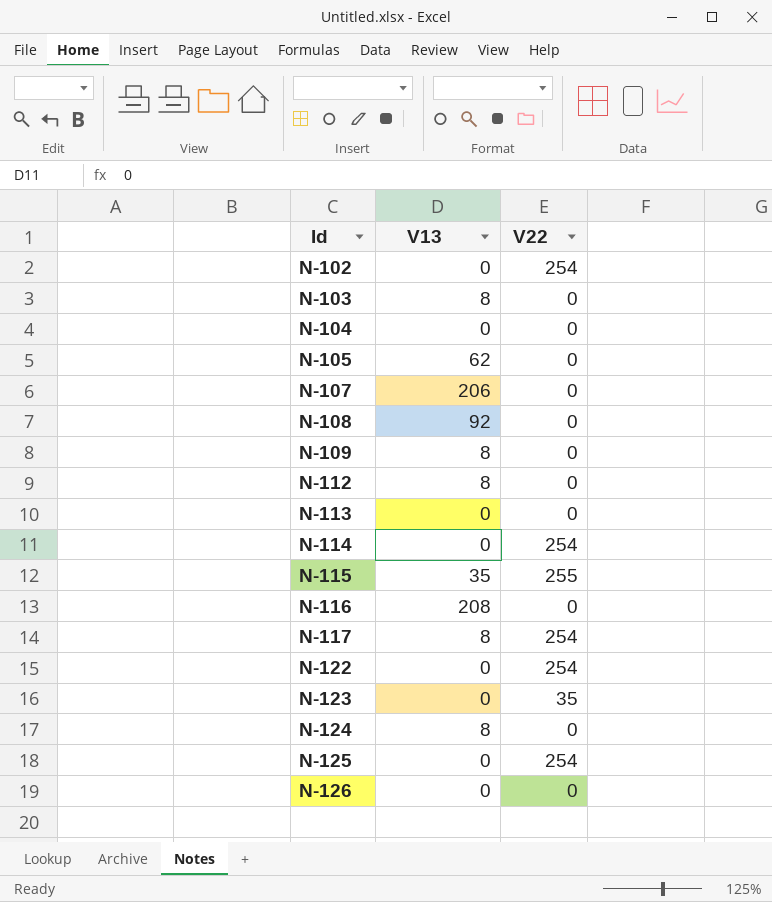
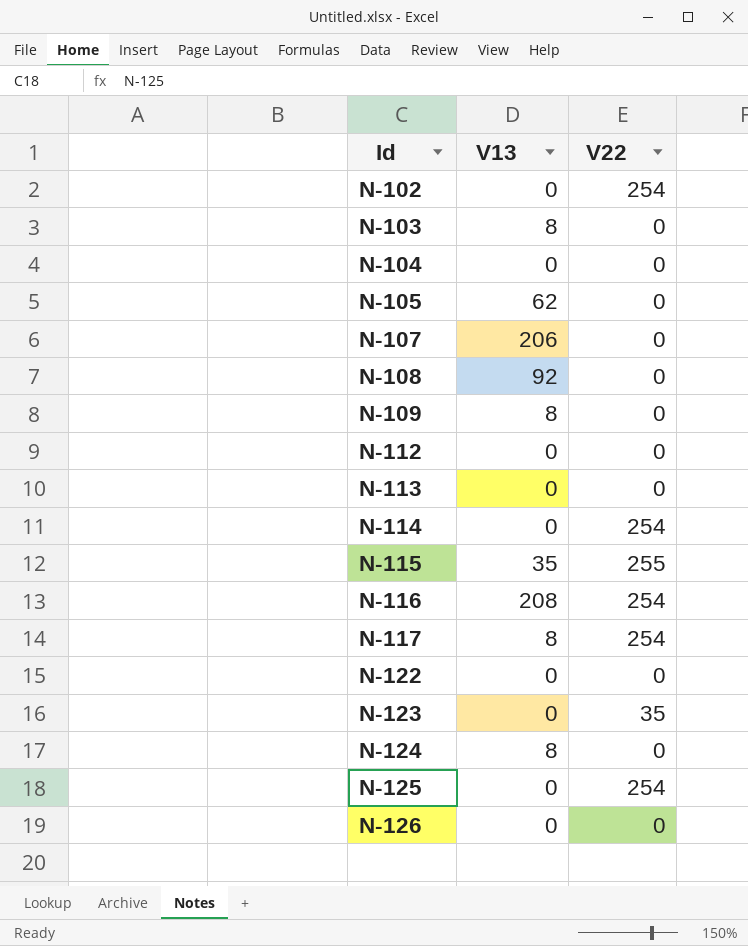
N-112 | V13: 8 -> 0
N-116 | V22: 0 -> 254
N-122 | V22: 254 -> 0

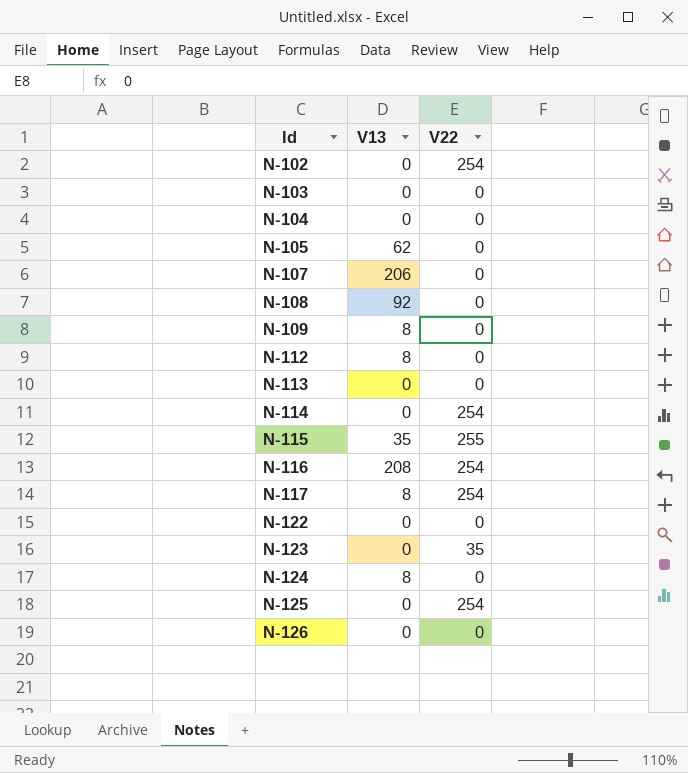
N-103 | V13: 8 -> 0
N-112 | V13: 0 -> 8

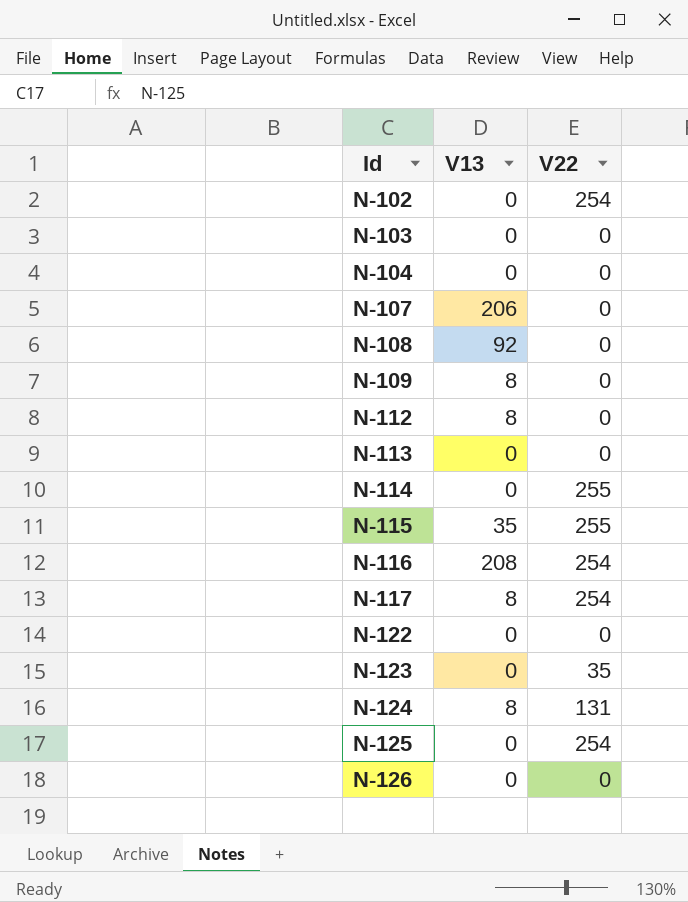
row N-105: 62 | 0 -> none
N-114 | V22: 254 -> 255
N-124 | V22: 0 -> 131

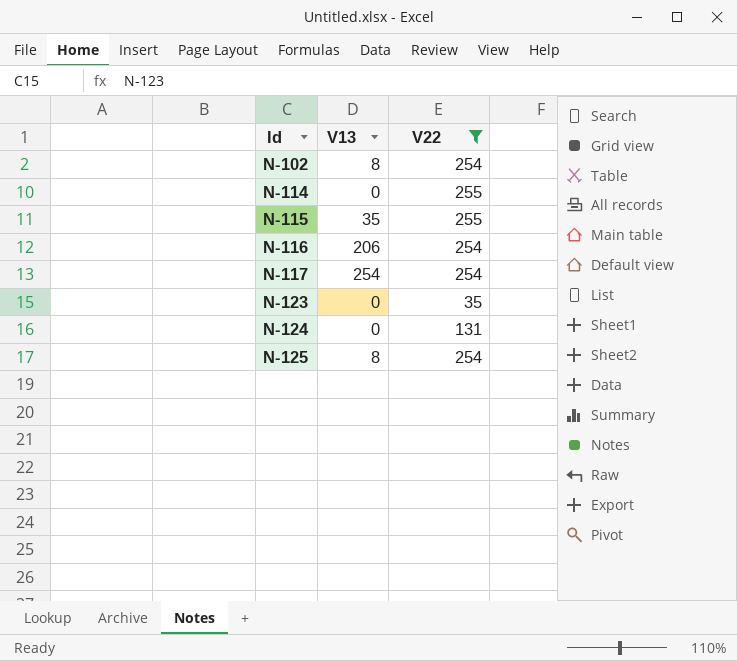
filter: none -> V22 != 0
N-102 | V13: 0 -> 8
N-116 | V13: 208 -> 206
N-117 | V13: 8 -> 254
N-124 | V13: 8 -> 0
N-125 | V13: 0 -> 8

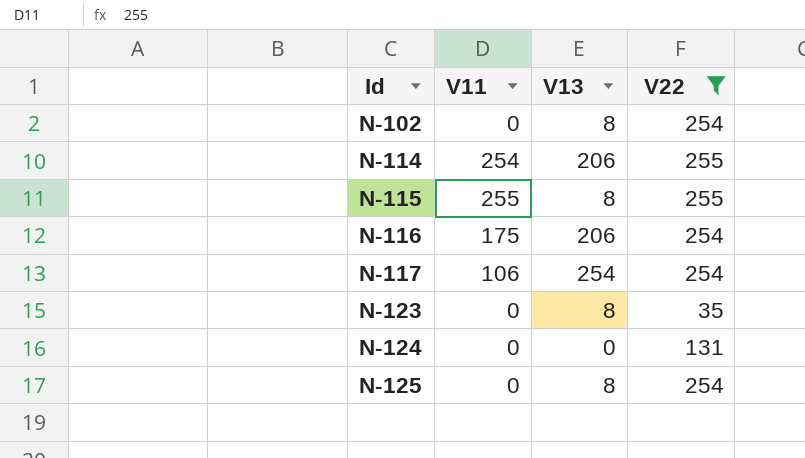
column V11 | position: none -> 2
N-114 | V13: 0 -> 206
N-115 | V13: 35 -> 8
N-123 | V13: 0 -> 8

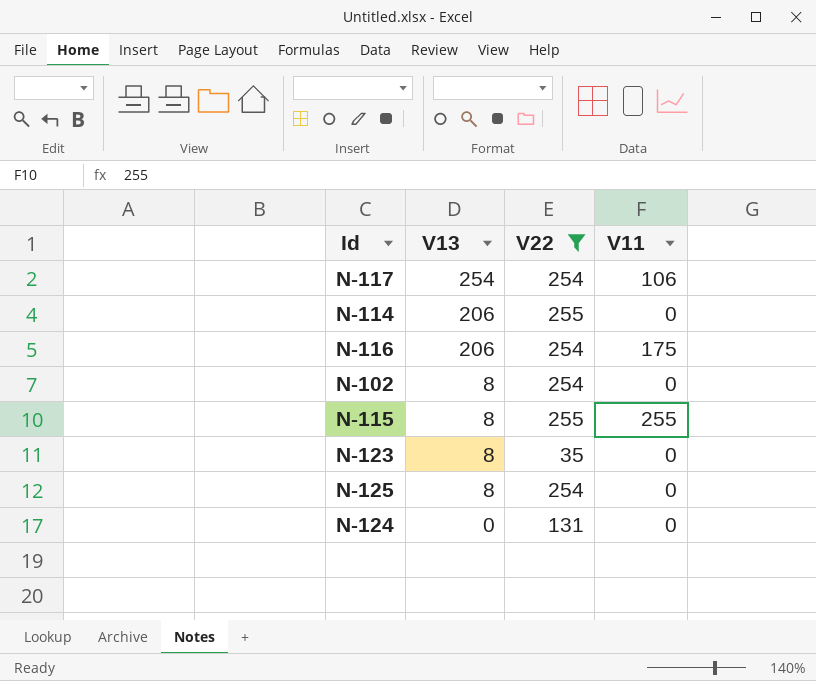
row order: Id ascending -> V13 descending
column V11 | position: 2 -> 4
N-114 | V11: 254 -> 0

